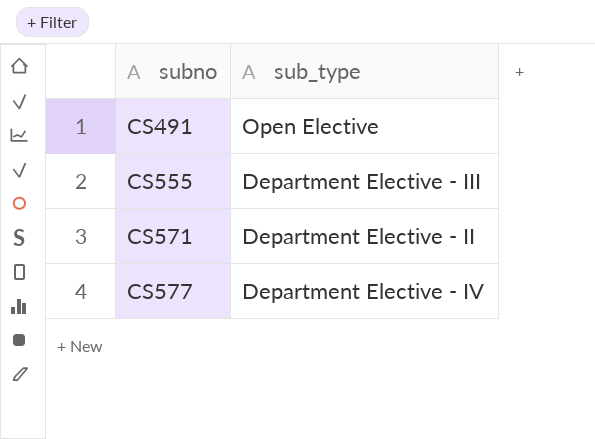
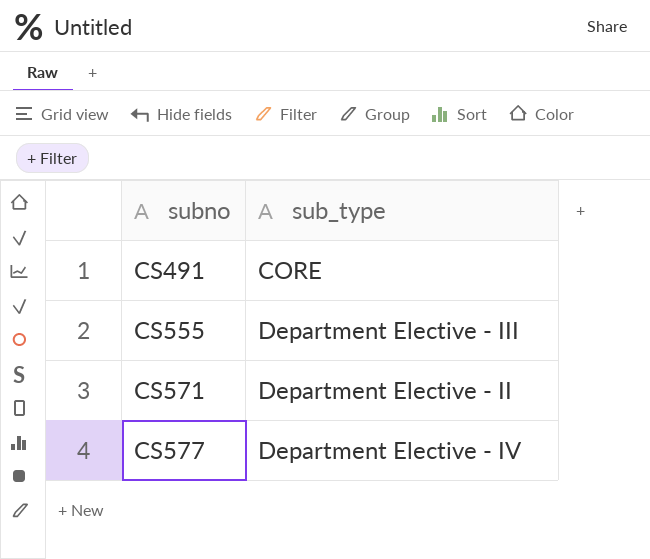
CS491 | sub_type: Open Elective -> CORE

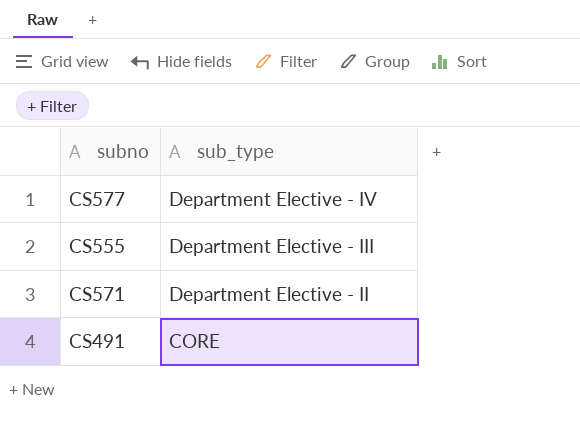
row order: subno ascending -> sub_type descending

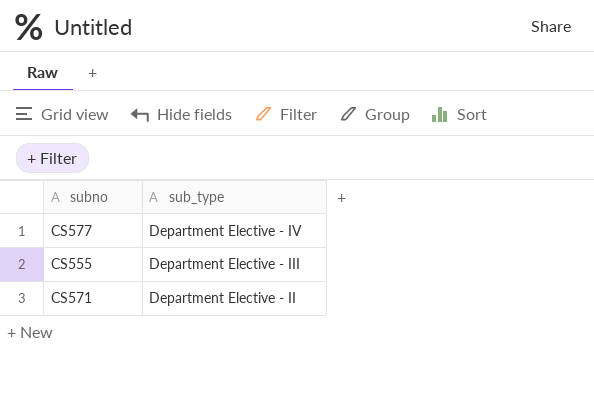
row CS491: CORE -> none

